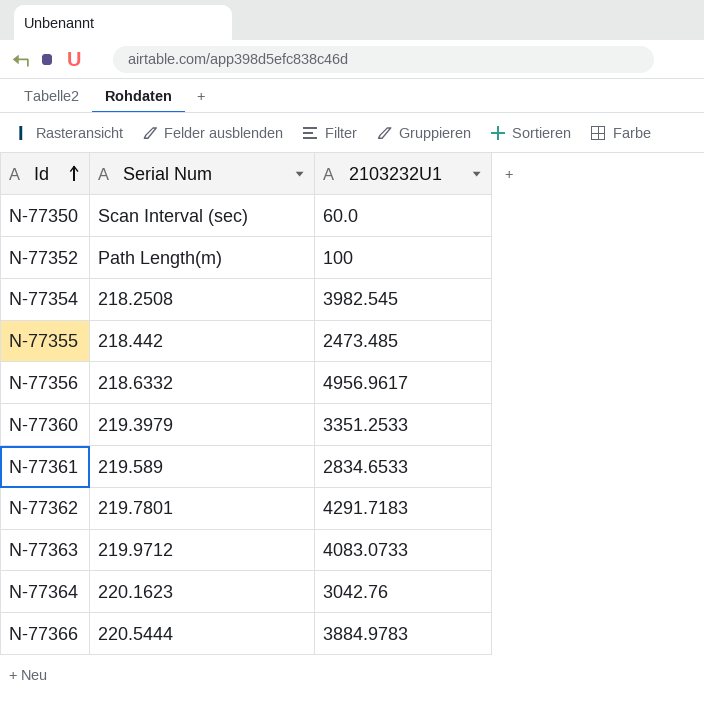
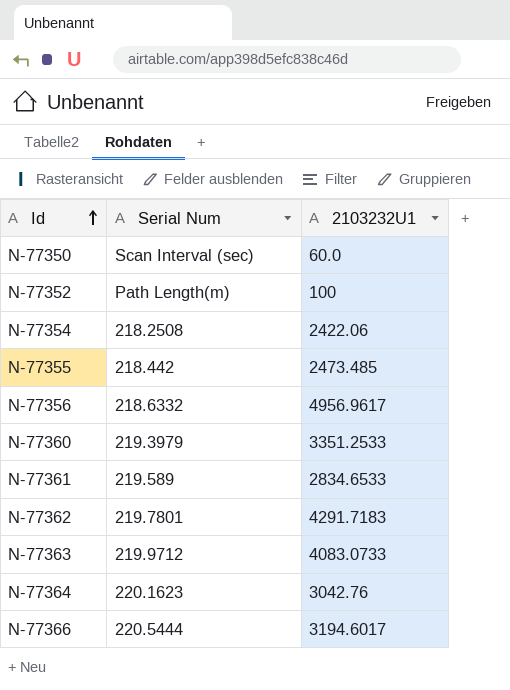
N-77354 | 2103232U1: 3982.545 -> 2422.06
N-77366 | 2103232U1: 3884.9783 -> 3194.6017

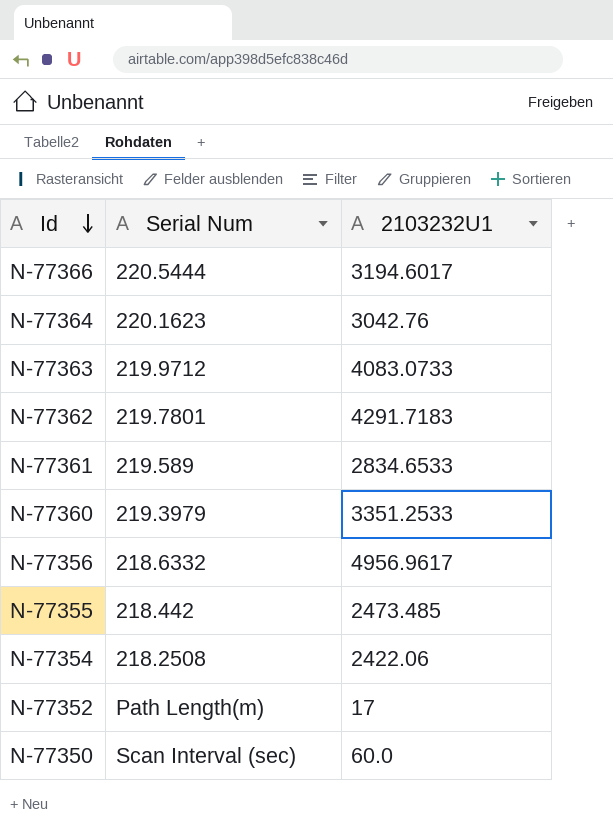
row order: Id ascending -> Id descending
N-77352 | 2103232U1: 100 -> 17

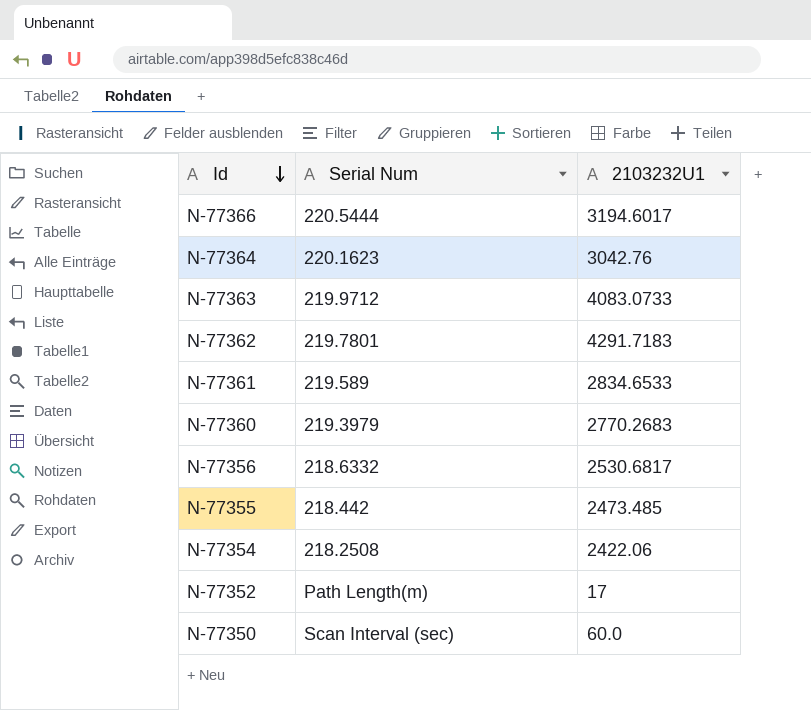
N-77360 | 2103232U1: 3351.2533 -> 2770.2683
N-77356 | 2103232U1: 4956.9617 -> 2530.6817

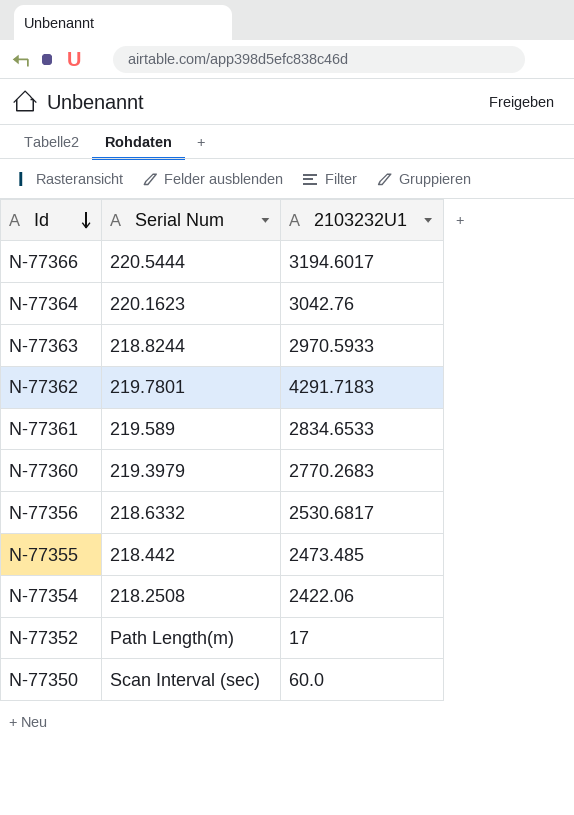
N-77363 | Serial Num: 219.9712 -> 218.8244
N-77363 | 2103232U1: 4083.0733 -> 2970.5933

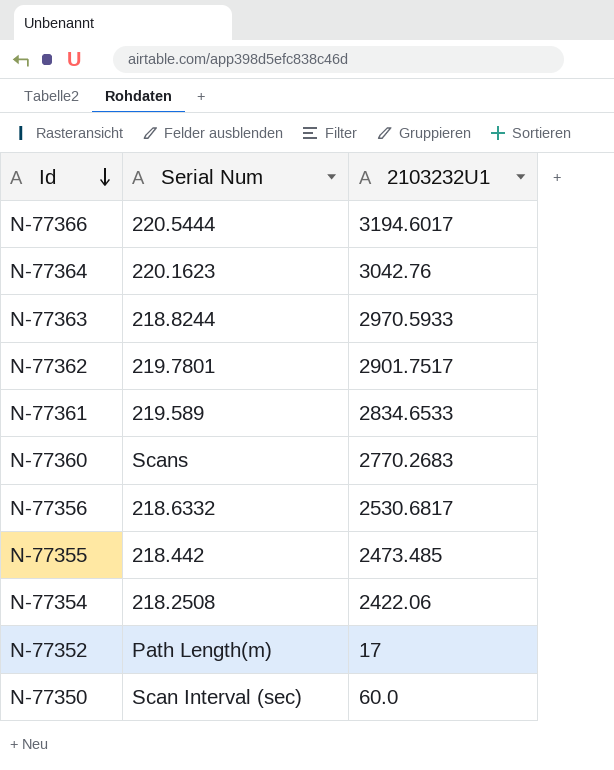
N-77362 | 2103232U1: 4291.7183 -> 2901.7517
N-77360 | Serial Num: 219.3979 -> Scans

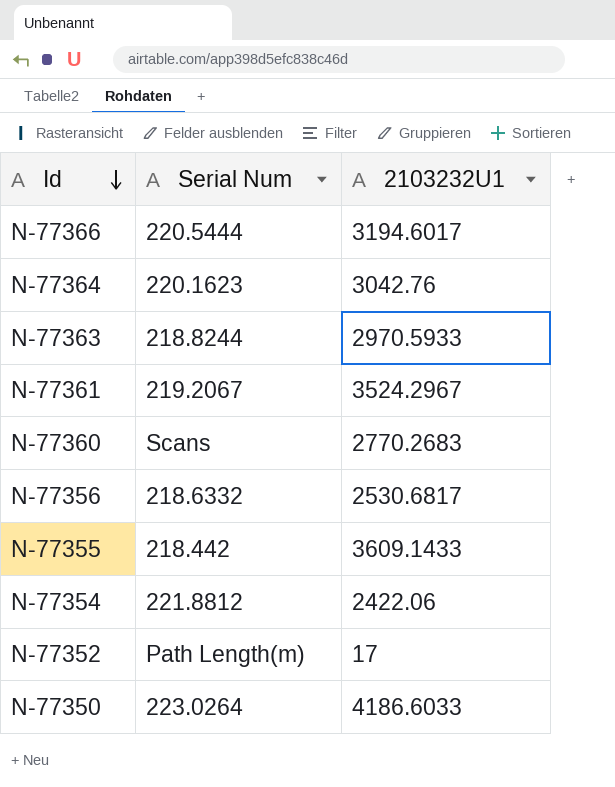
row N-77362: 219.7801 | 2901.7517 -> none
N-77361 | Serial Num: 219.589 -> 219.2067
N-77361 | 2103232U1: 2834.6533 -> 3524.2967
N-77355 | 2103232U1: 2473.485 -> 3609.1433
N-77354 | Serial Num: 218.2508 -> 221.8812
N-77350 | Serial Num: Scan Interval (sec) -> 223.0264
N-77350 | 2103232U1: 60.0 -> 4186.6033

